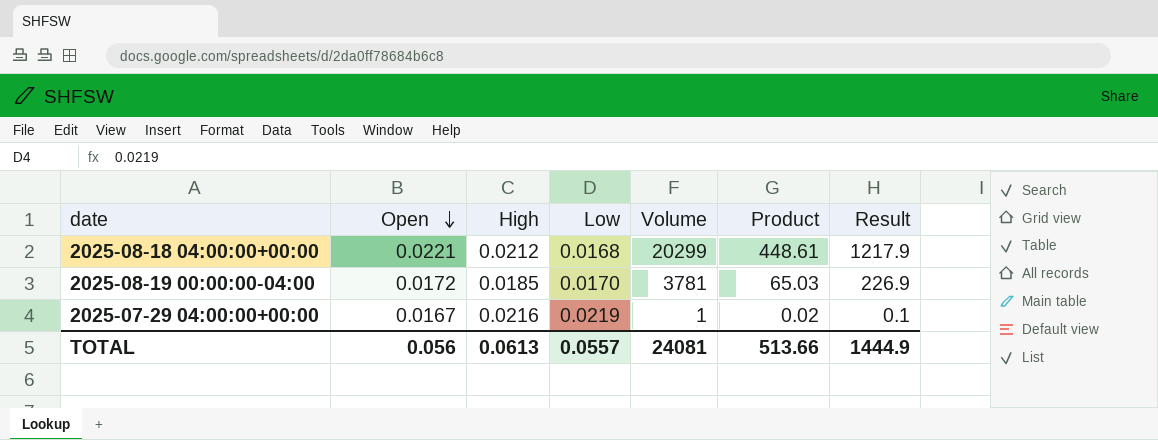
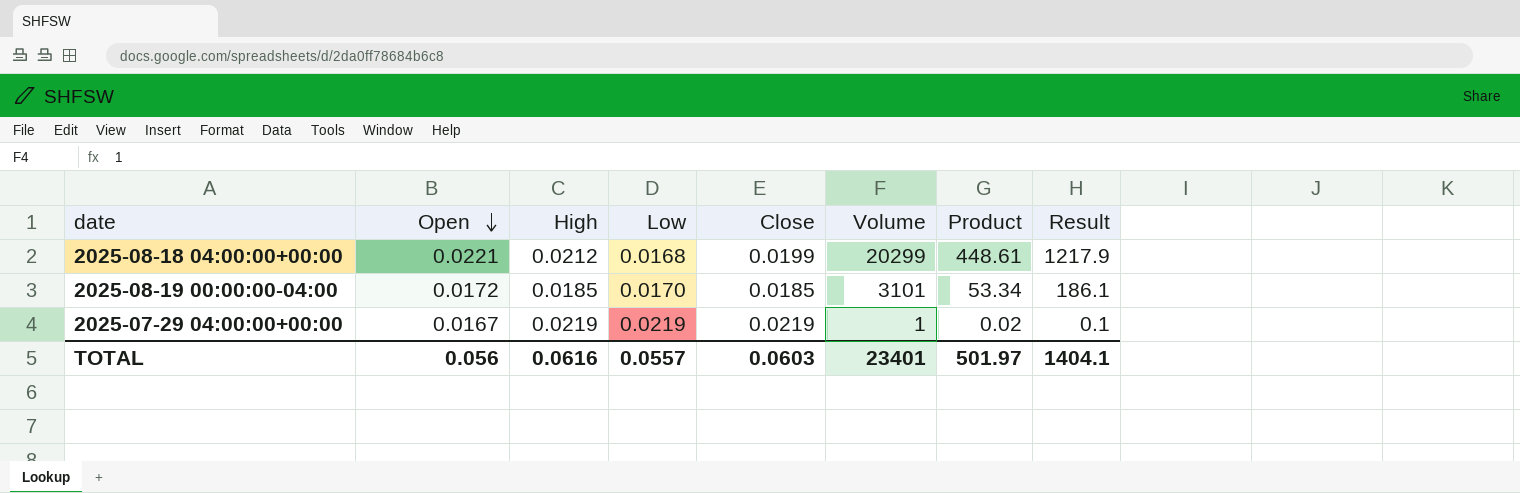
column Close | position: none -> 5
2025-08-19 00:00:00-04:00 | Volume: 3781 -> 3101
2025-08-19 00:00:00-04:00 | Product: 65.03 -> 53.34
2025-08-19 00:00:00-04:00 | Result: 226.9 -> 186.1
2025-07-29 04:00:00+00:00 | High: 0.0216 -> 0.0219
TOTAL | High: 0.0613 -> 0.0616
TOTAL | Volume: 24081 -> 23401
TOTAL | Product: 513.66 -> 501.97
TOTAL | Result: 1444.9 -> 1404.1

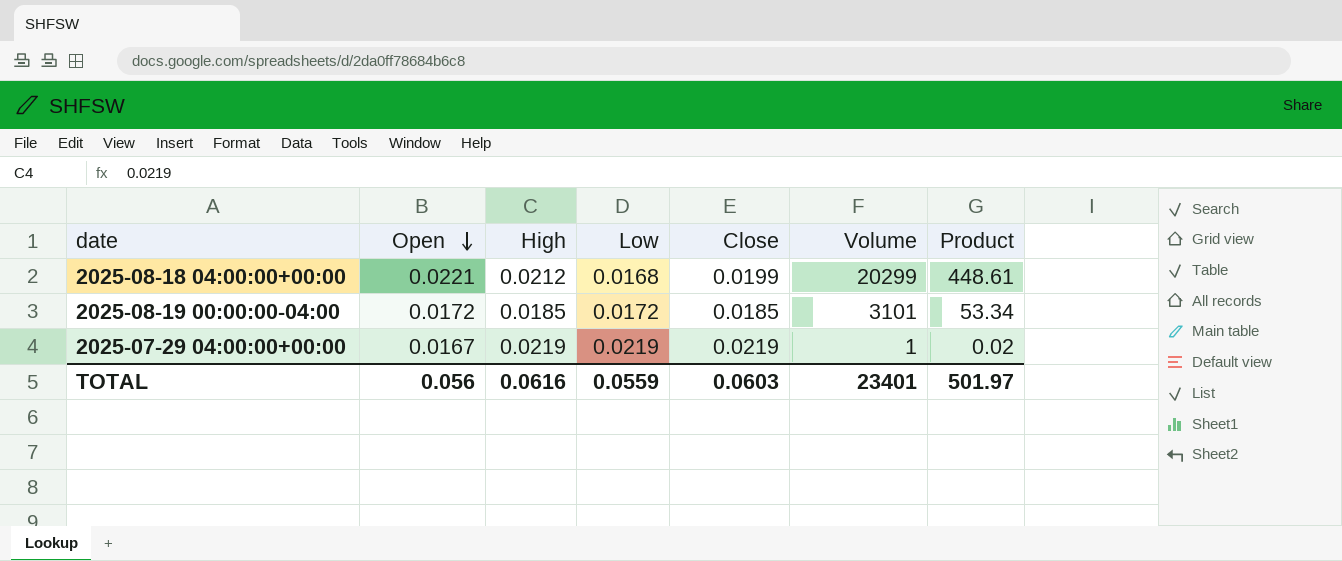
column Result | formula: [Volume] * 0.06 -> none
2025-08-19 00:00:00-04:00 | Low: 0.0170 -> 0.0172
TOTAL | Low: 0.0557 -> 0.0559

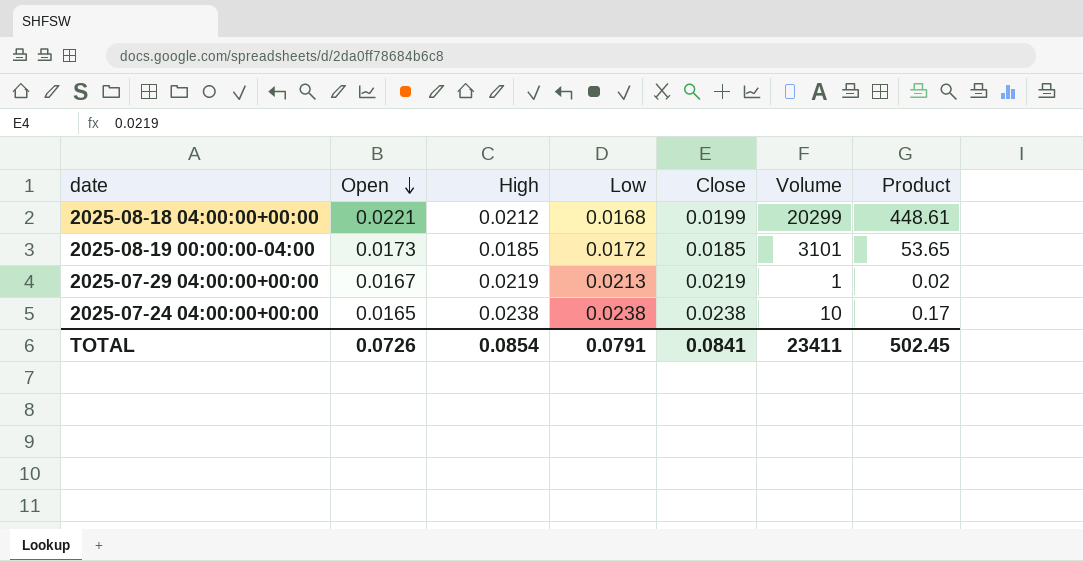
2025-08-19 00:00:00-04:00 | Open: 0.0172 -> 0.0173
2025-08-19 00:00:00-04:00 | Product: 53.34 -> 53.65
2025-07-29 04:00:00+00:00 | Low: 0.0219 -> 0.0213
row 2025-07-24 04:00:00+00:00: none -> 0.0165 | 0.0238 | 0.0238 | 0.0238 | 10 | 0.17
TOTAL | Open: 0.056 -> 0.0726
TOTAL | High: 0.0616 -> 0.0854
TOTAL | Low: 0.0559 -> 0.0791
TOTAL | Close: 0.0603 -> 0.0841
TOTAL | Volume: 23401 -> 23411
TOTAL | Product: 501.97 -> 502.45

